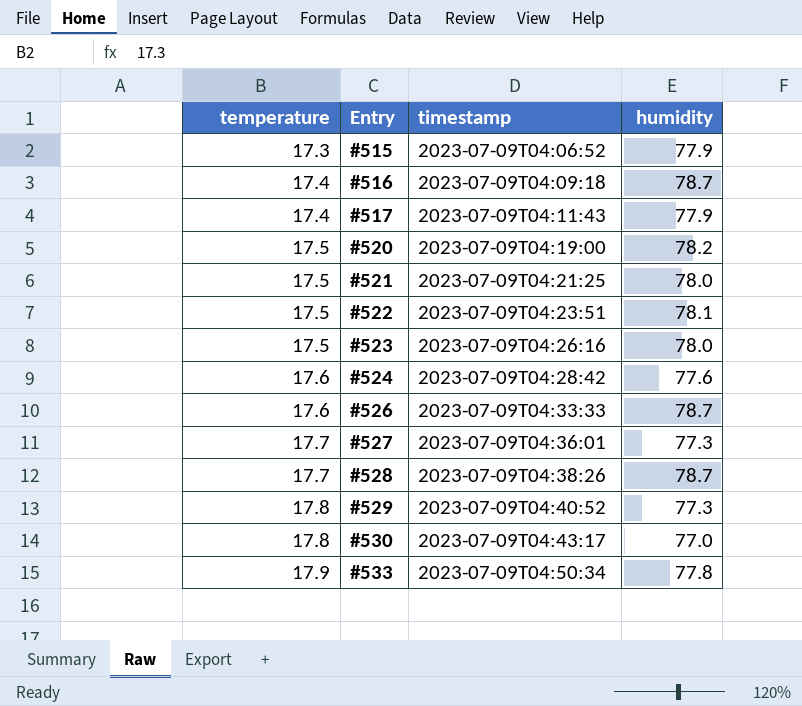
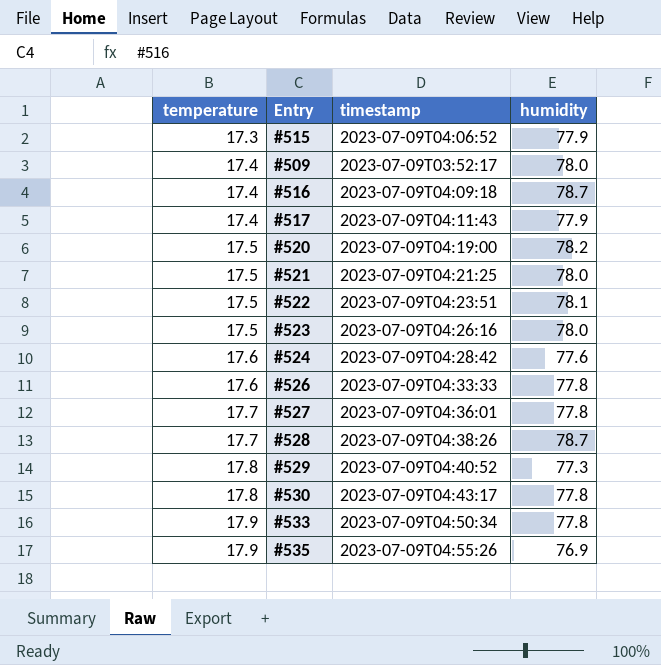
row #509: none -> 17.4 | 2023-07-09T03:52:17 | 78.0
#526 | humidity: 78.7 -> 77.8
#527 | humidity: 77.3 -> 77.8
#530 | humidity: 77.0 -> 77.8
row #535: none -> 17.9 | 2023-07-09T04:55:26 | 76.9

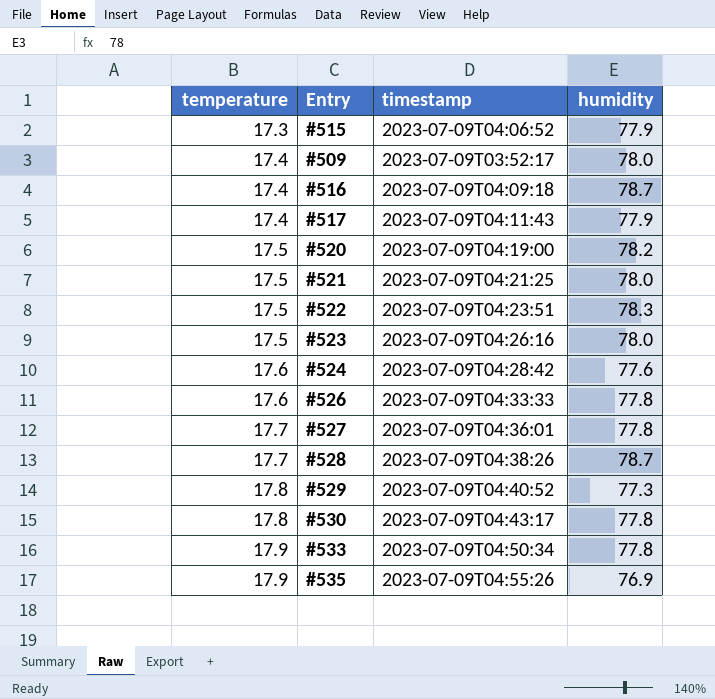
#522 | humidity: 78.1 -> 78.3

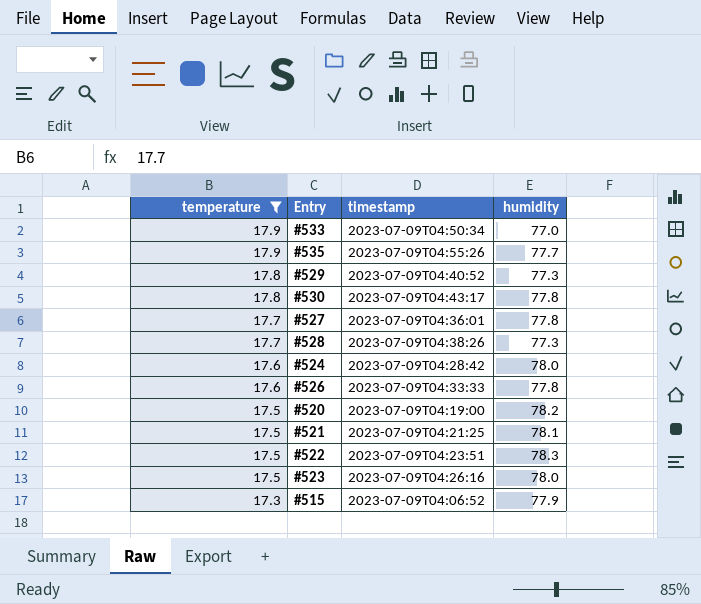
filter: none -> temperature != 17.4
row order: temperature ascending -> temperature descending
#533 | humidity: 77.8 -> 77.0
#535 | humidity: 76.9 -> 77.7
#528 | humidity: 78.7 -> 77.3
#524 | humidity: 77.6 -> 78.0
#521 | humidity: 78.0 -> 78.1

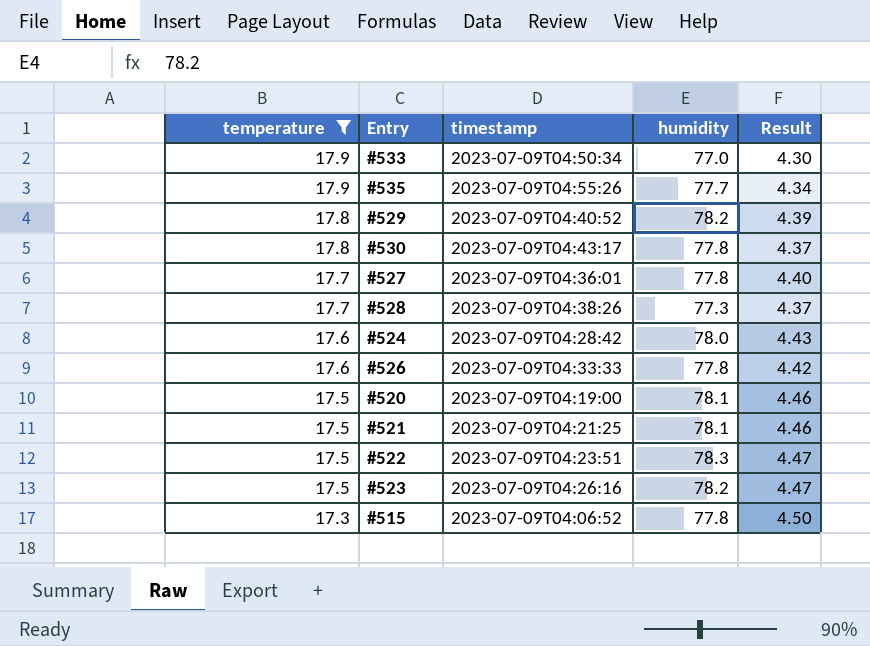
column Result | formula: none -> [humidity] / [temperature]
#529 | humidity: 77.3 -> 78.2
#520 | humidity: 78.2 -> 78.1
#523 | humidity: 78.0 -> 78.2
#515 | humidity: 77.9 -> 77.8

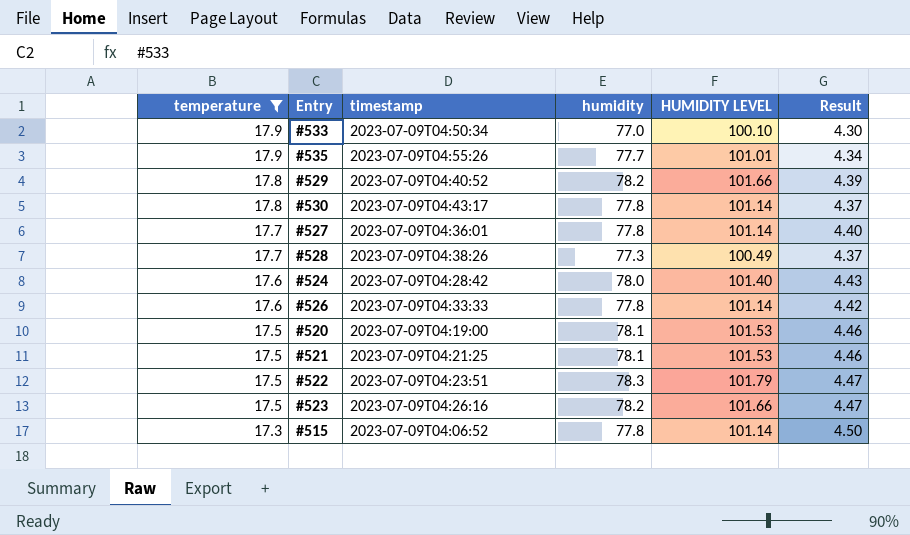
column HUMIDITY LEVEL | formula: none -> [humidity] * 1.3

